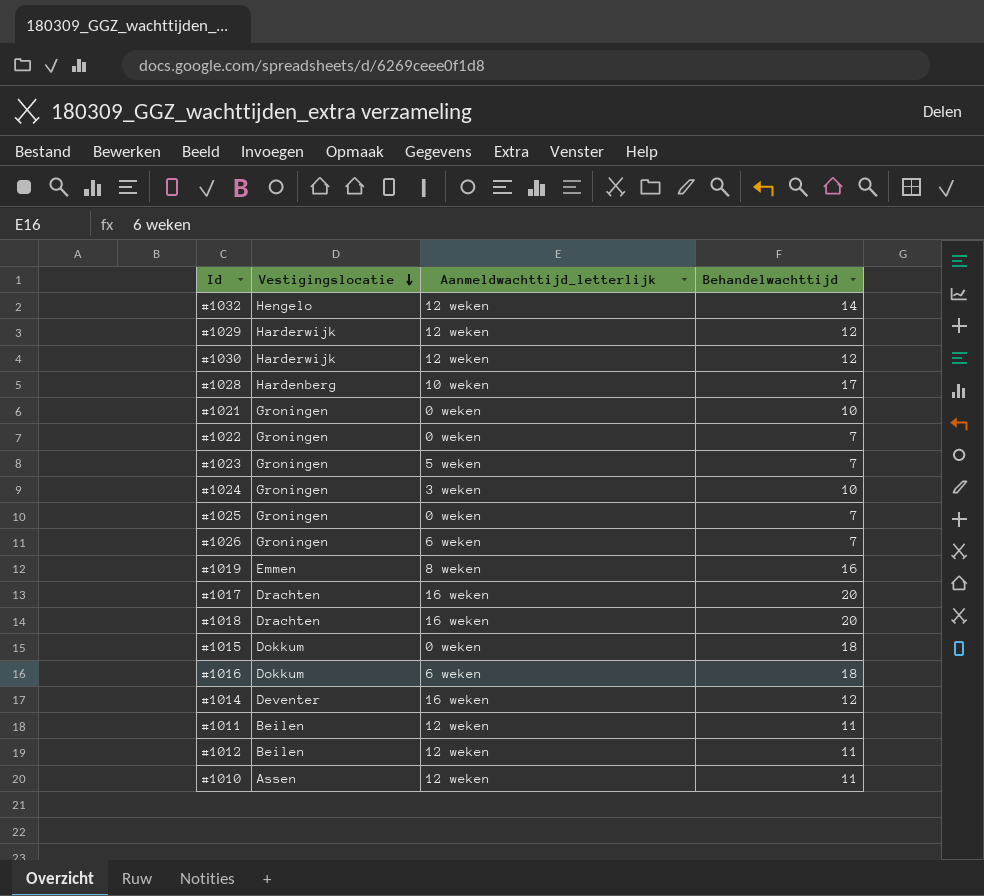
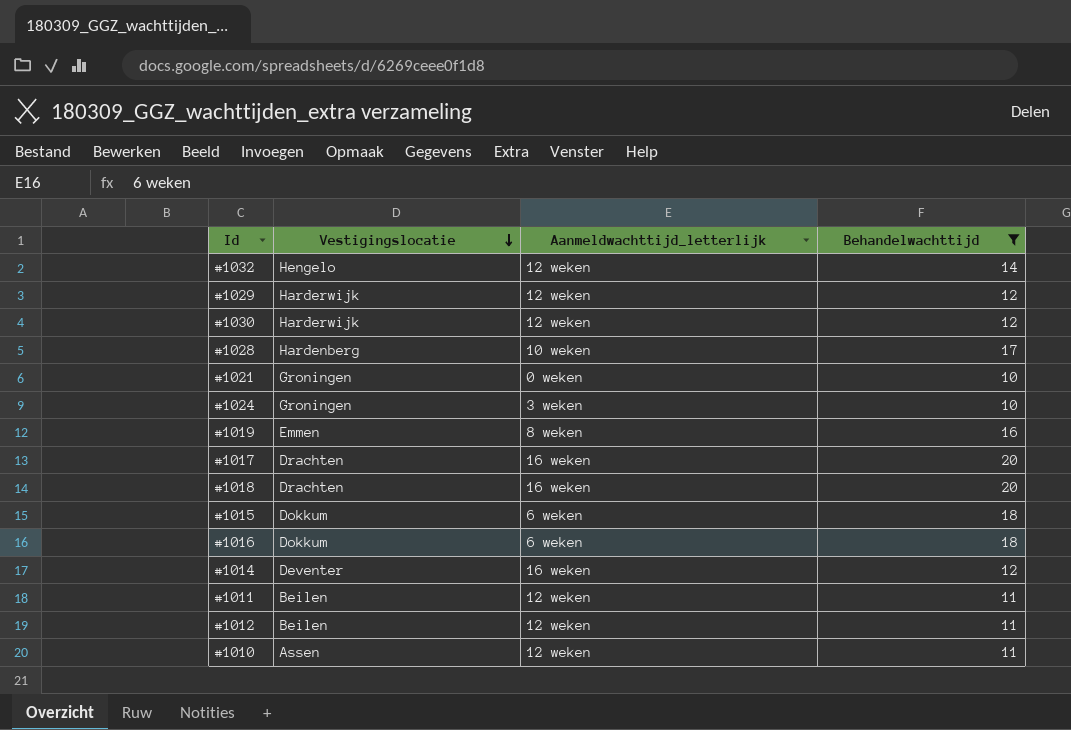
filter: none -> Behandelwachttijd != 7
#1015 | Aanmeldwachttijd_letterlijk: 0 weken -> 6 weken

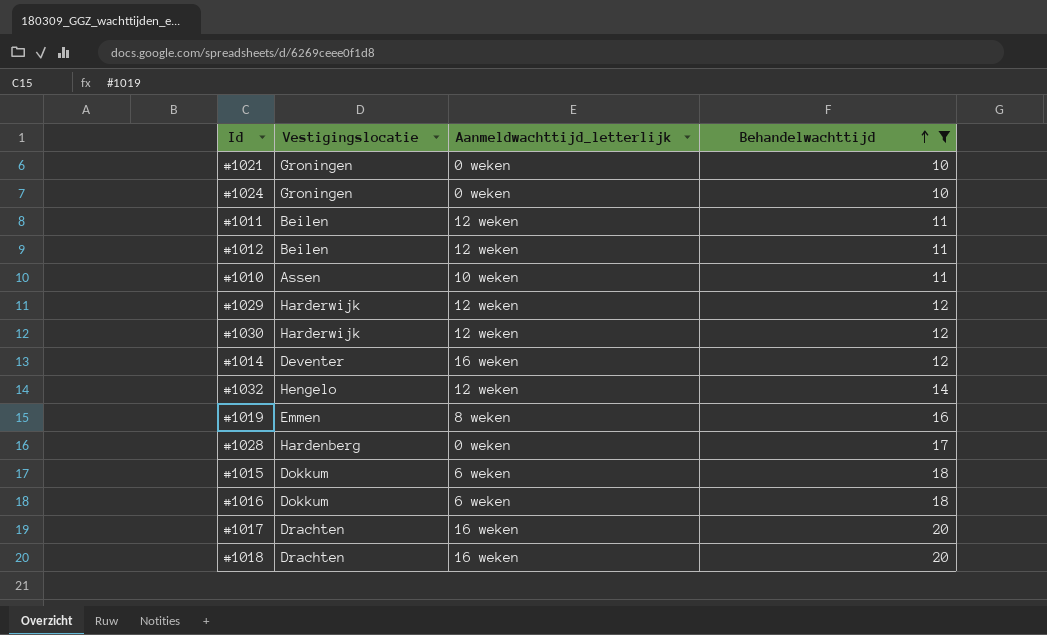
row order: Vestigingslocatie descending -> Behandelwachttijd ascending
#1024 | Aanmeldwachttijd_letterlijk: 3 weken -> 0 weken
#1010 | Aanmeldwachttijd_letterlijk: 12 weken -> 10 weken
#1028 | Aanmeldwachttijd_letterlijk: 10 weken -> 0 weken

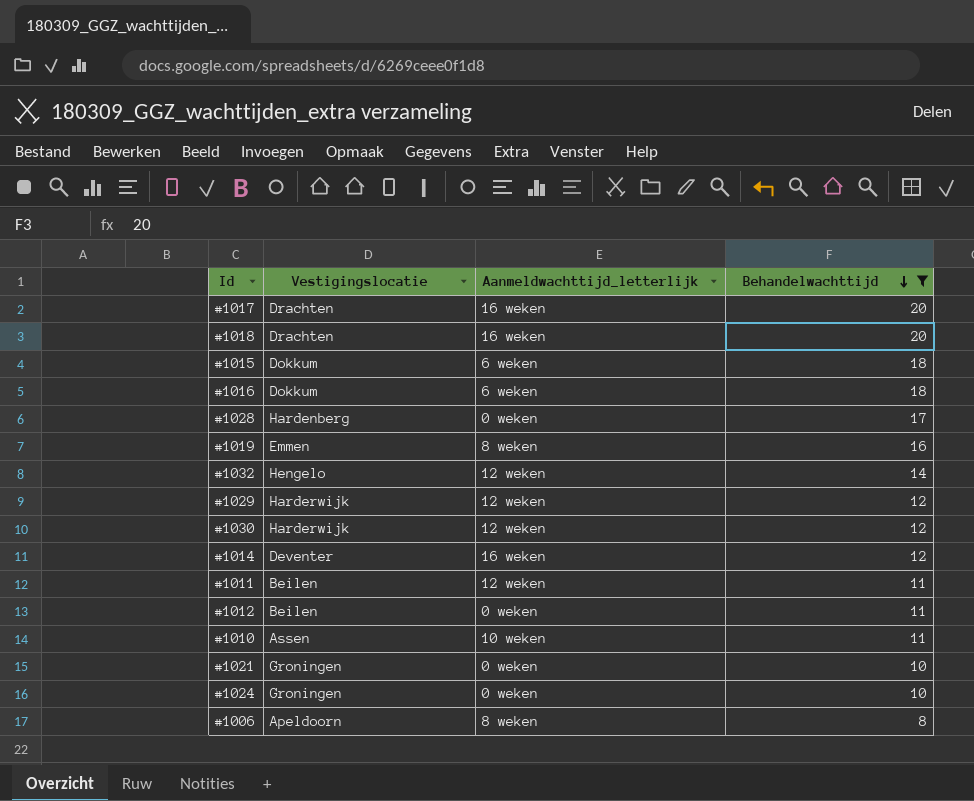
row order: Behandelwachttijd ascending -> Behandelwachttijd descending
#1012 | Aanmeldwachttijd_letterlijk: 12 weken -> 0 weken
row #1006: none -> Apeldoorn | 8 weken | 8

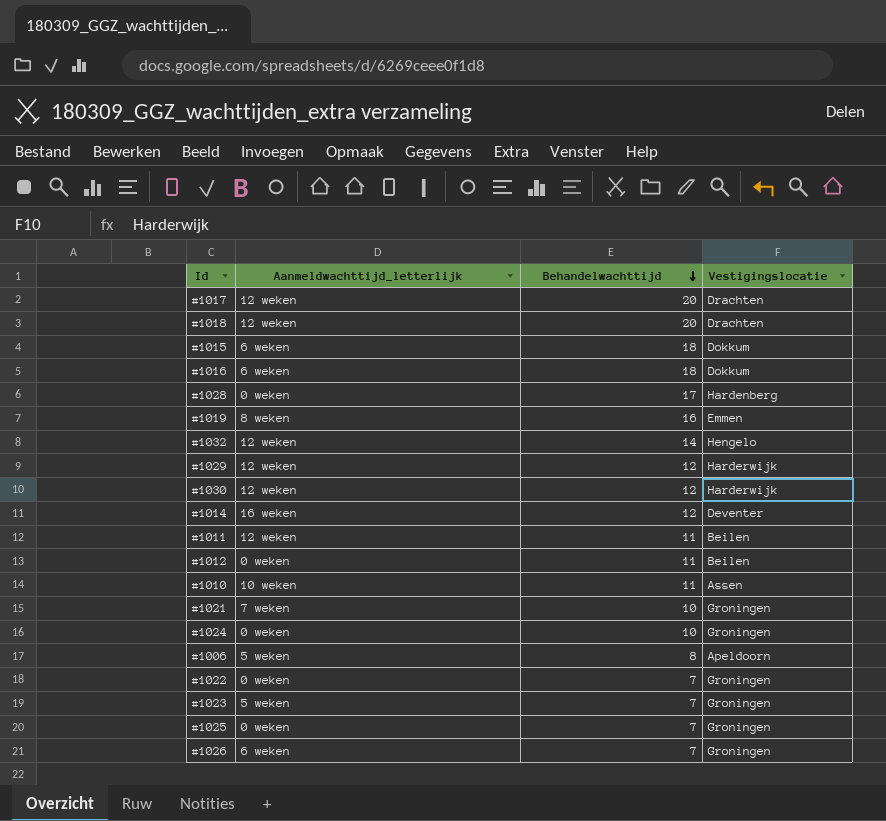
filter: Behandelwachttijd != 7 -> none
column Vestigingslocatie | position: 2 -> 4
#1017 | Aanmeldwachttijd_letterlijk: 16 weken -> 12 weken
#1018 | Aanmeldwachttijd_letterlijk: 16 weken -> 12 weken
#1021 | Aanmeldwachttijd_letterlijk: 0 weken -> 7 weken
#1006 | Aanmeldwachttijd_letterlijk: 8 weken -> 5 weken

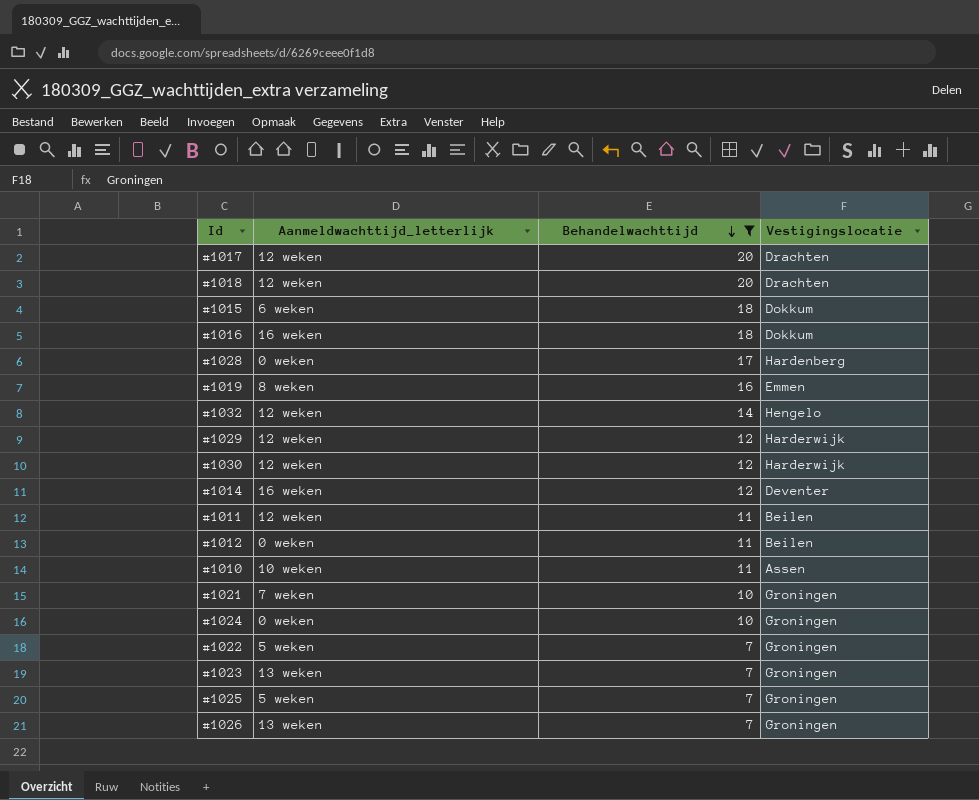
filter: none -> Behandelwachttijd != 8
#1016 | Aanmeldwachttijd_letterlijk: 6 weken -> 16 weken
#1022 | Aanmeldwachttijd_letterlijk: 0 weken -> 5 weken
#1023 | Aanmeldwachttijd_letterlijk: 5 weken -> 13 weken
#1025 | Aanmeldwachttijd_letterlijk: 0 weken -> 5 weken
#1026 | Aanmeldwachttijd_letterlijk: 6 weken -> 13 weken

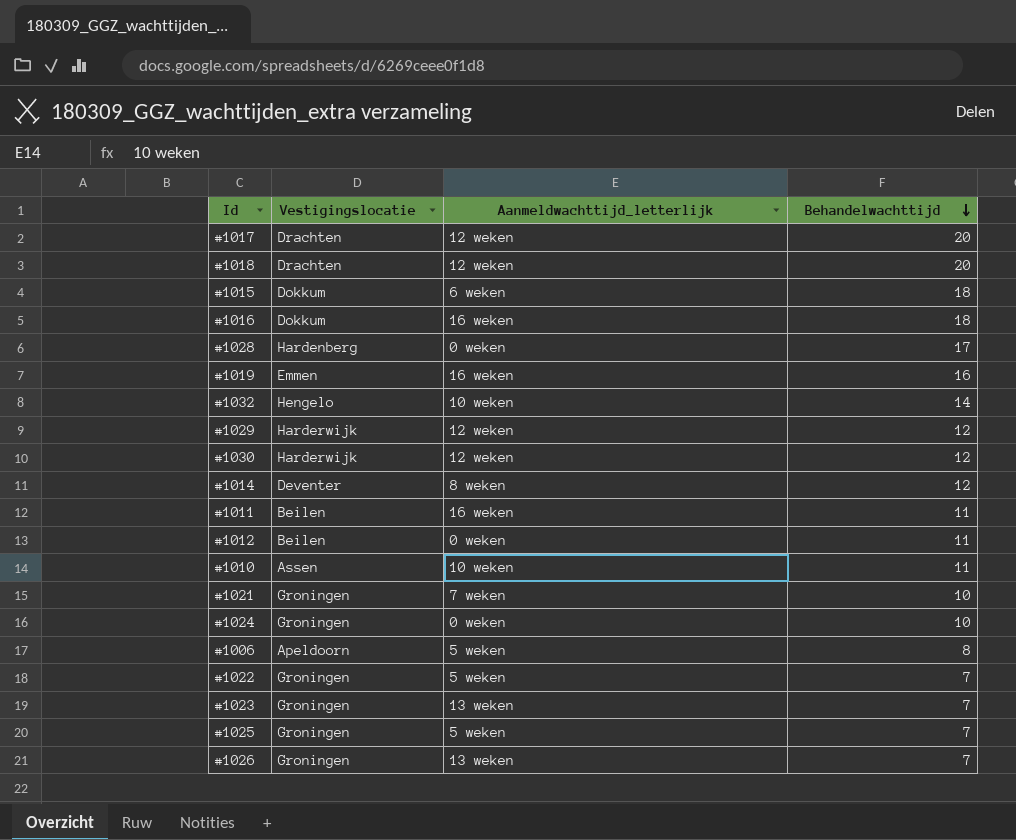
filter: Behandelwachttijd != 8 -> none
column Vestigingslocatie | position: 4 -> 2
#1019 | Aanmeldwachttijd_letterlijk: 8 weken -> 16 weken
#1032 | Aanmeldwachttijd_letterlijk: 12 weken -> 10 weken
#1014 | Aanmeldwachttijd_letterlijk: 16 weken -> 8 weken
#1011 | Aanmeldwachttijd_letterlijk: 12 weken -> 16 weken

